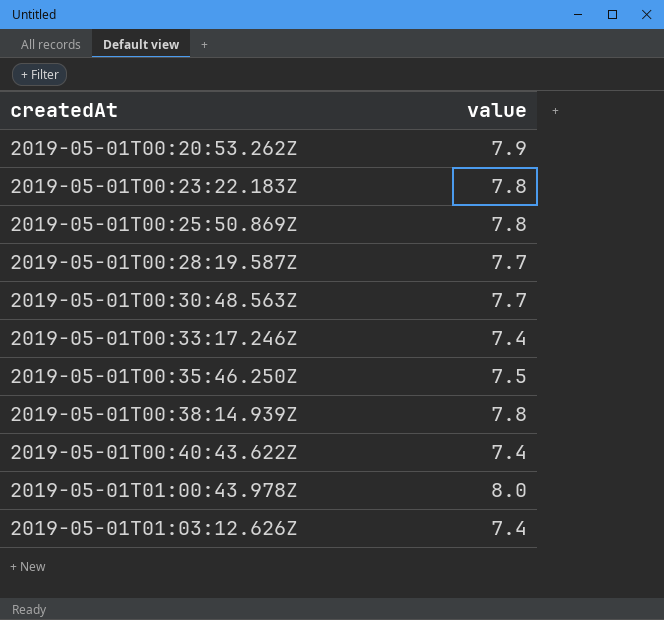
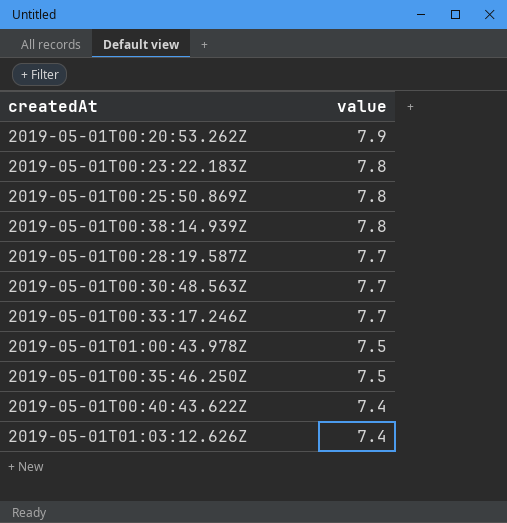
row order: createdAt ascending -> value descending
2019-05-01T00:33:17.246Z | value: 7.4 -> 7.7
2019-05-01T01:00:43.978Z | value: 8.0 -> 7.5

